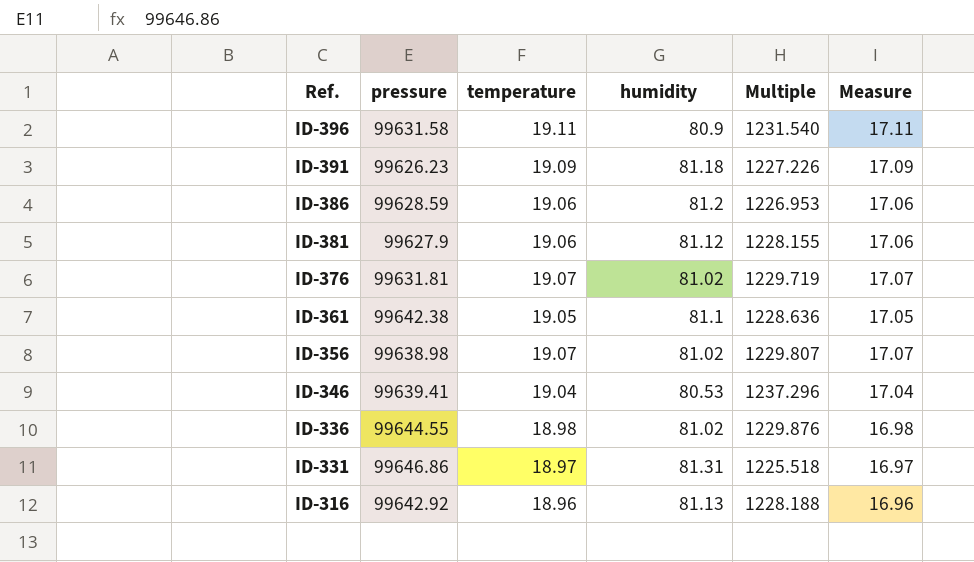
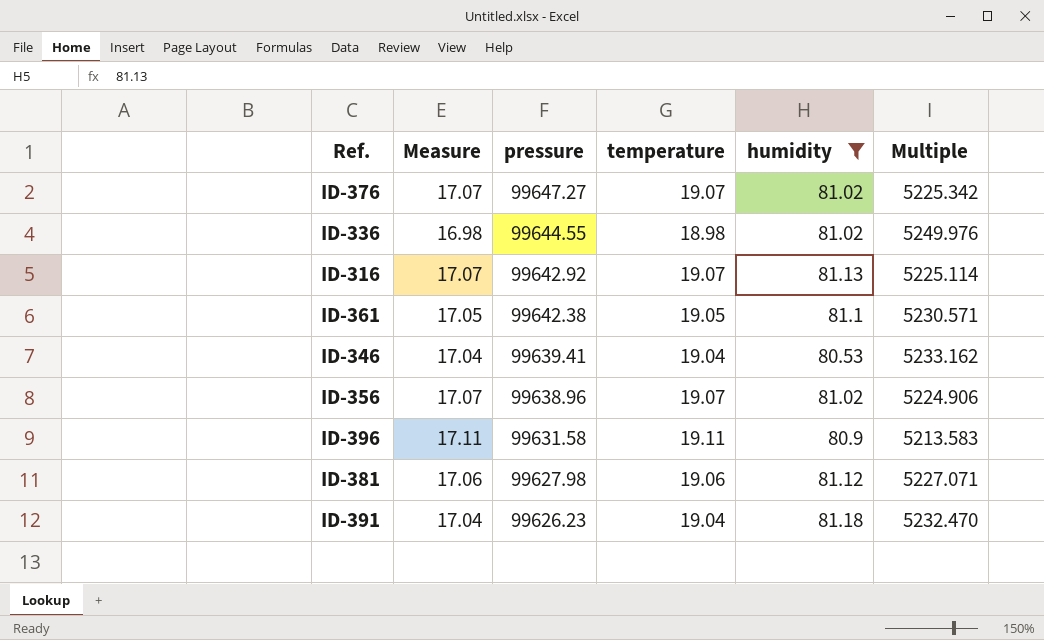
filter: none -> humidity <= 81.18
row order: Ref. descending -> pressure descending
column Measure | position: 6 -> 2
column Multiple | formula: [pressure] / [humidity] -> [pressure] / [temperature]
ID-376 | pressure: 99631.81 -> 99647.27
ID-316 | Measure: 16.96 -> 17.07
ID-316 | temperature: 18.96 -> 19.07
ID-356 | pressure: 99638.98 -> 99638.96
ID-381 | pressure: 99627.9 -> 99627.98
ID-391 | Measure: 17.09 -> 17.04
ID-391 | temperature: 19.09 -> 19.04

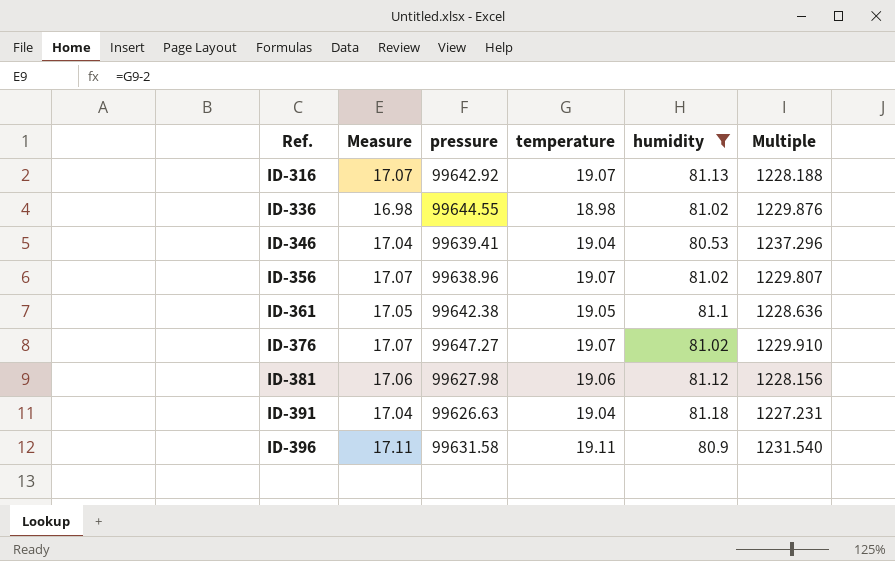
row order: pressure descending -> Ref. ascending
column Multiple | formula: [pressure] / [temperature] -> [pressure] / [humidity]
ID-391 | pressure: 99626.23 -> 99626.63

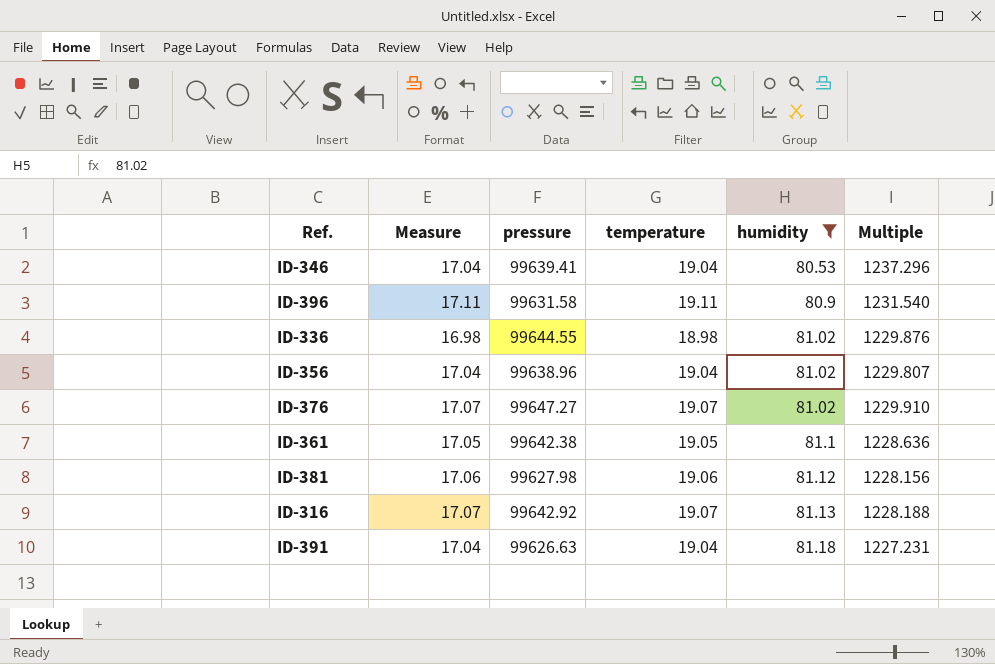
row order: Ref. ascending -> humidity ascending
ID-356 | Measure: 17.07 -> 17.04
ID-356 | temperature: 19.07 -> 19.04

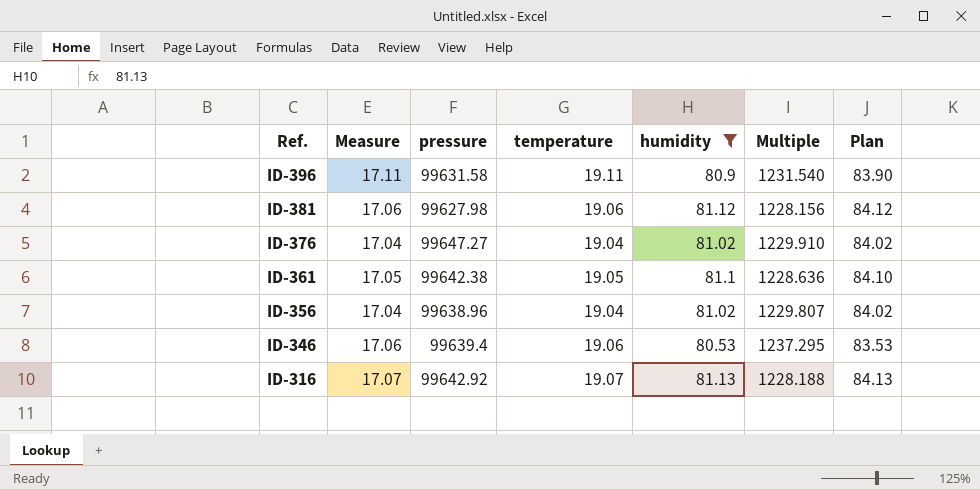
row order: humidity ascending -> Ref. descending
column Plan | formula: none -> [humidity] + 3
row ID-336: 16.98 | 99644.55 | 18.98 | 81.02 | 1229.876 -> none
row ID-391: 17.04 | 99626.63 | 19.04 | 81.18 | 1227.231 -> none
ID-376 | Measure: 17.07 -> 17.04
ID-376 | temperature: 19.07 -> 19.04
ID-346 | Measure: 17.04 -> 17.06
ID-346 | pressure: 99639.41 -> 99639.4
ID-346 | temperature: 19.04 -> 19.06
ID-346 | Multiple: 1237.296 -> 1237.295

